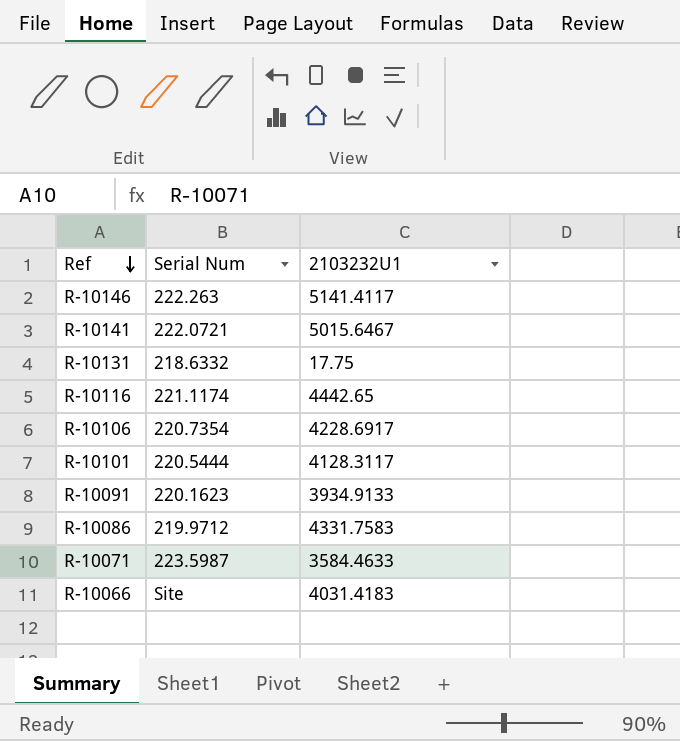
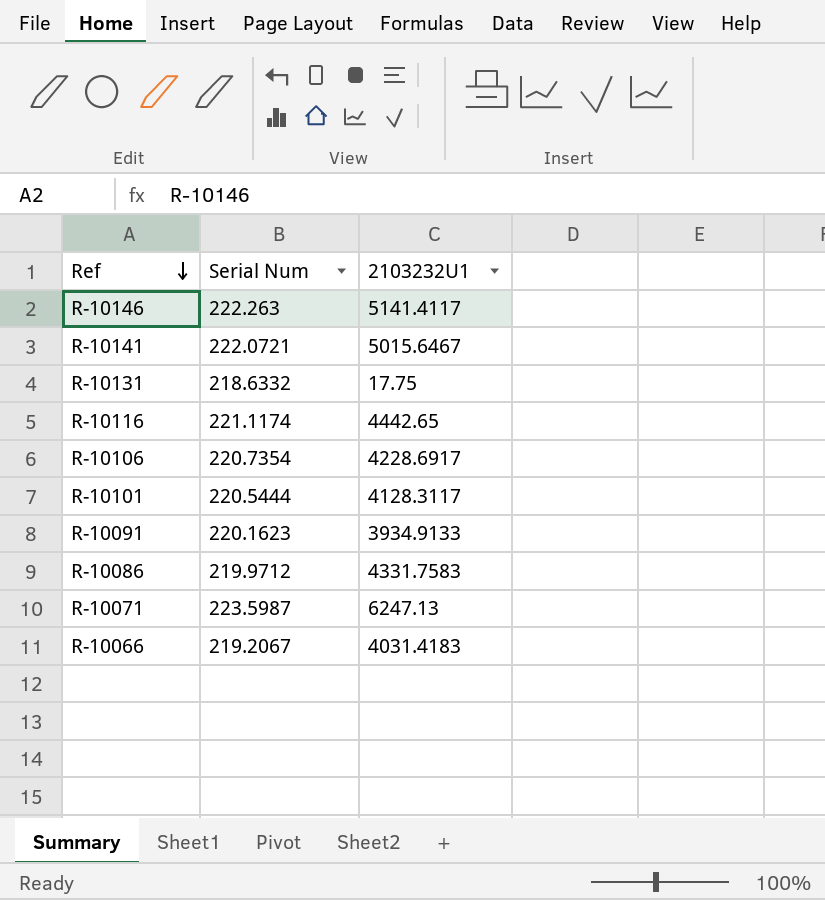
R-10071 | 2103232U1: 3584.4633 -> 6247.13
R-10066 | Serial Num: Site -> 219.2067

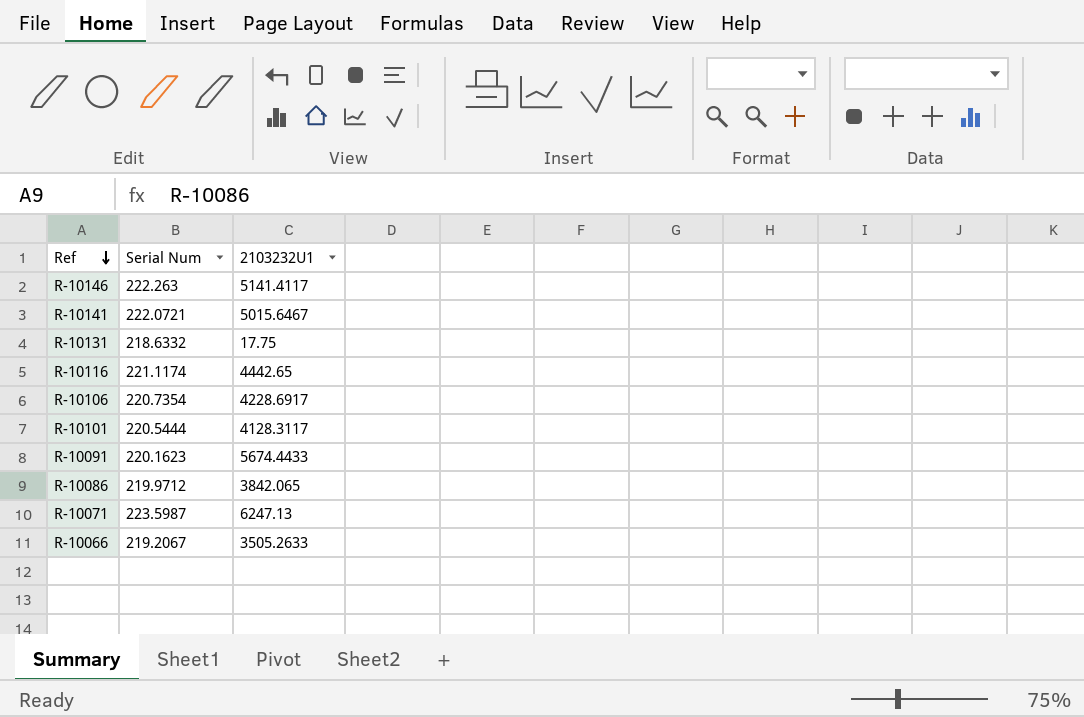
R-10091 | 2103232U1: 3934.9133 -> 5674.4433
R-10086 | 2103232U1: 4331.7583 -> 3842.065
R-10066 | 2103232U1: 4031.4183 -> 3505.2633

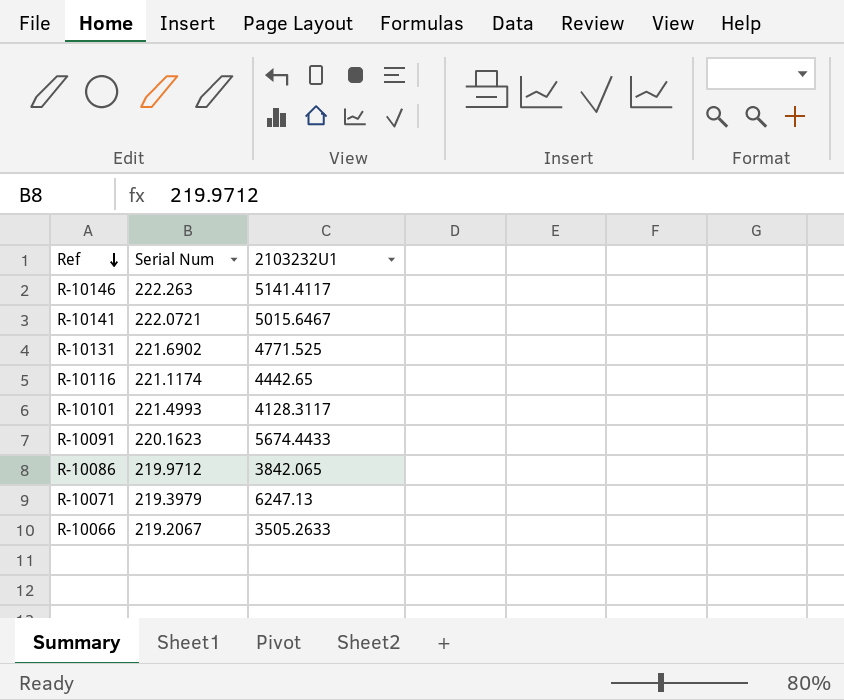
row R-10106: 220.7354 | 4228.6917 -> none
R-10131 | Serial Num: 218.6332 -> 221.6902
R-10131 | 2103232U1: 17.75 -> 4771.525
R-10101 | Serial Num: 220.5444 -> 221.4993
R-10071 | Serial Num: 223.5987 -> 219.3979

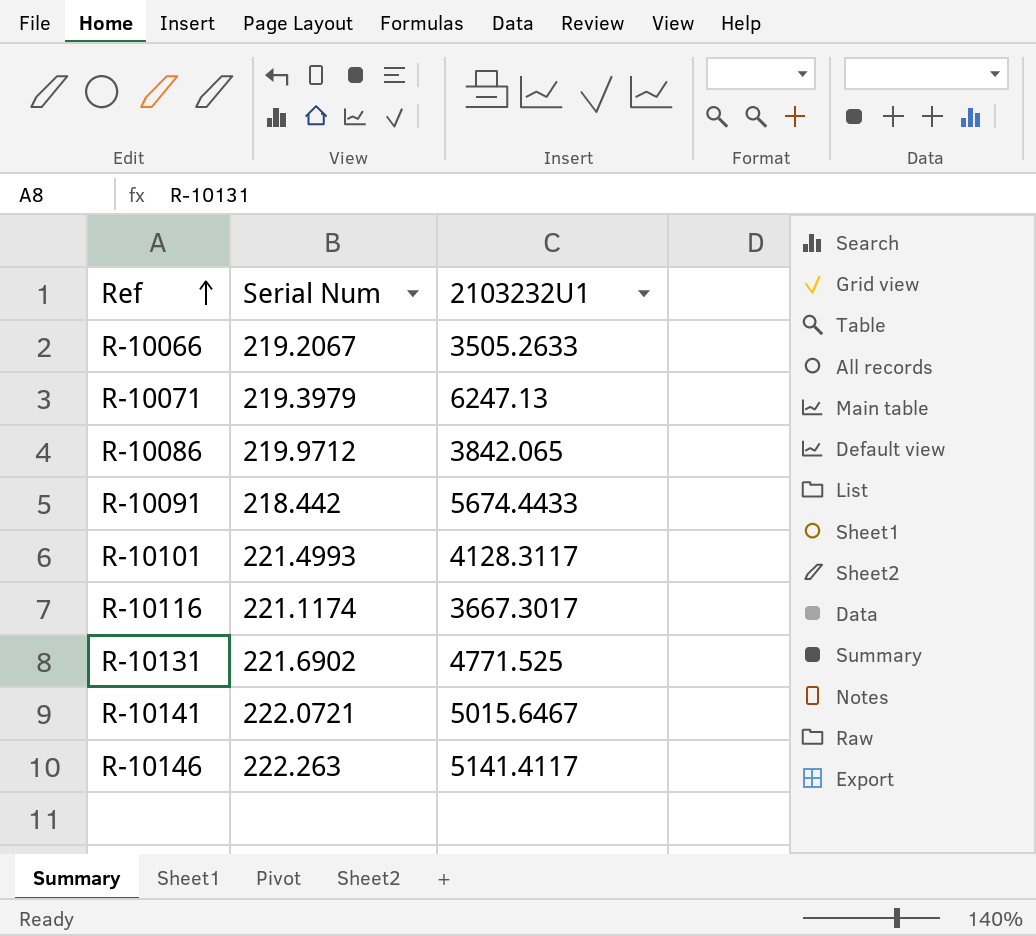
row order: Ref descending -> Ref ascending
R-10091 | Serial Num: 220.1623 -> 218.442
R-10116 | 2103232U1: 4442.65 -> 3667.3017

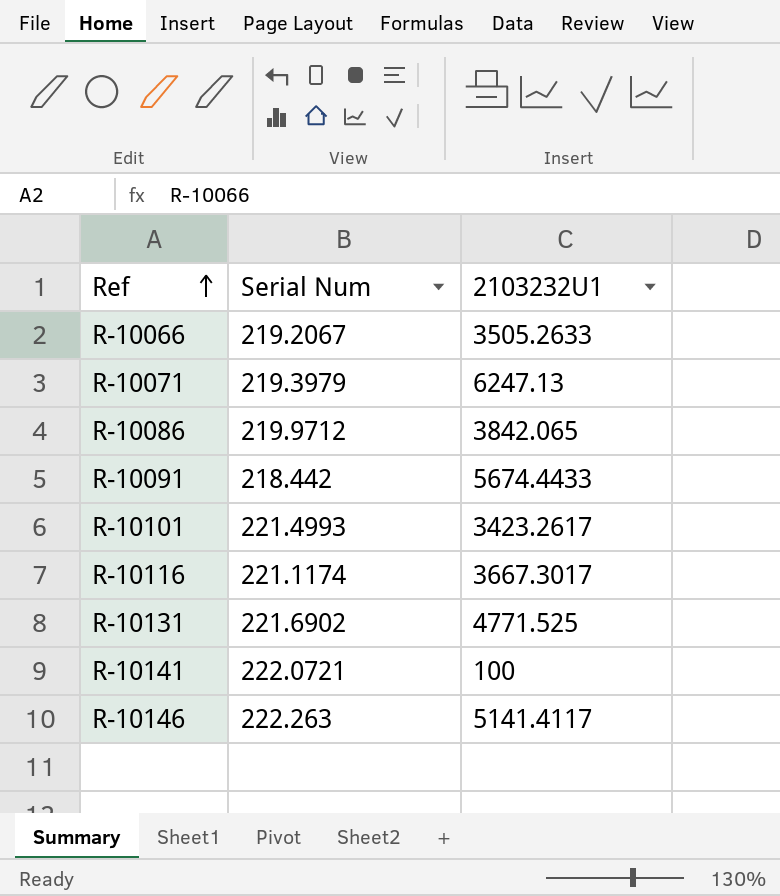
R-10101 | 2103232U1: 4128.3117 -> 3423.2617
R-10141 | 2103232U1: 5015.6467 -> 100

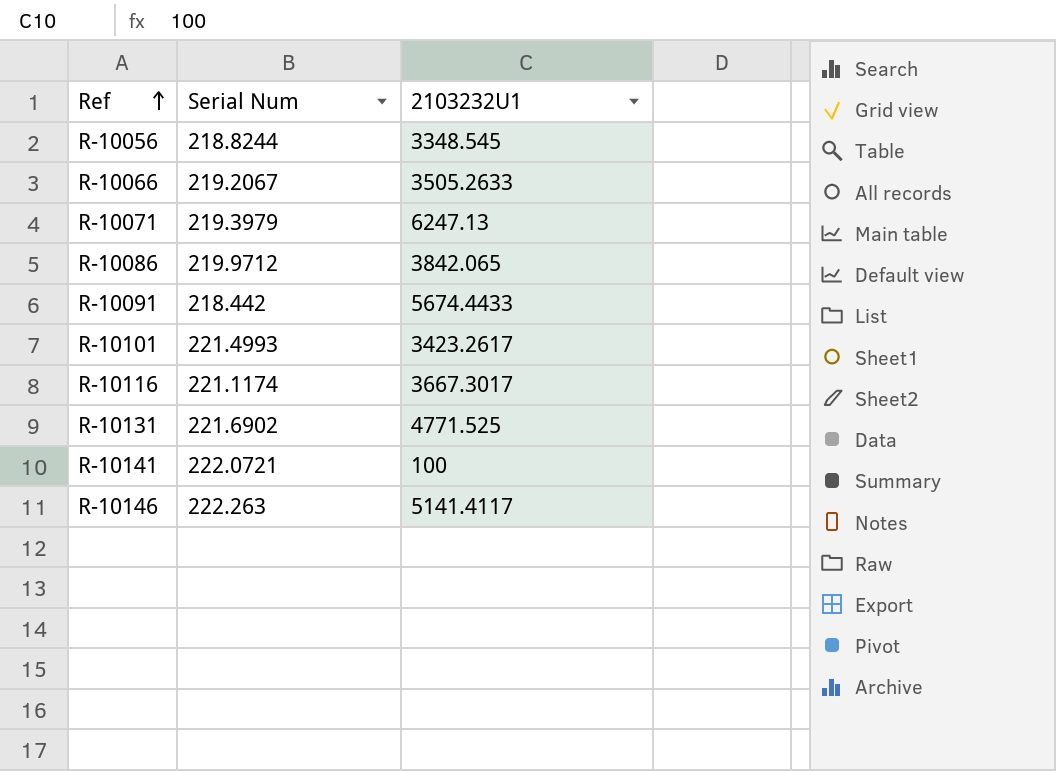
row R-10056: none -> 218.8244 | 3348.545

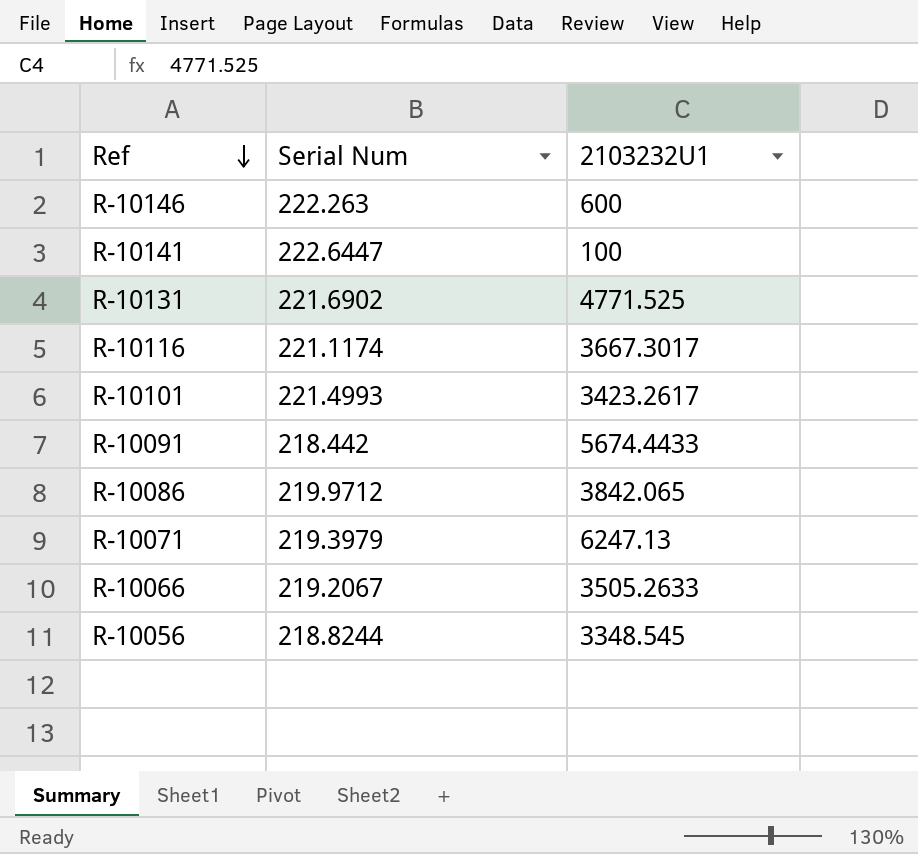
row order: Ref ascending -> Ref descending
R-10146 | 2103232U1: 5141.4117 -> 600
R-10141 | Serial Num: 222.0721 -> 222.6447

